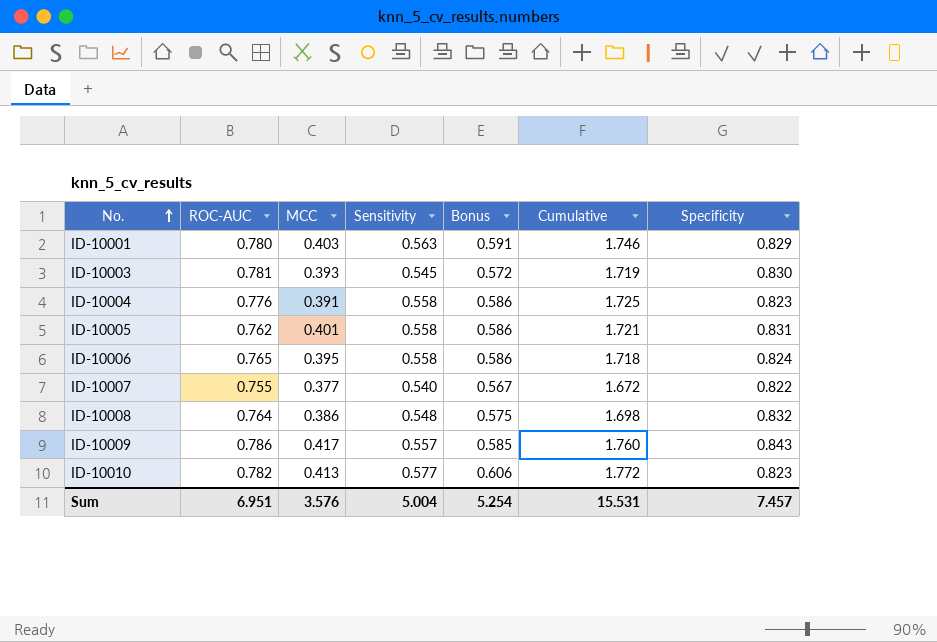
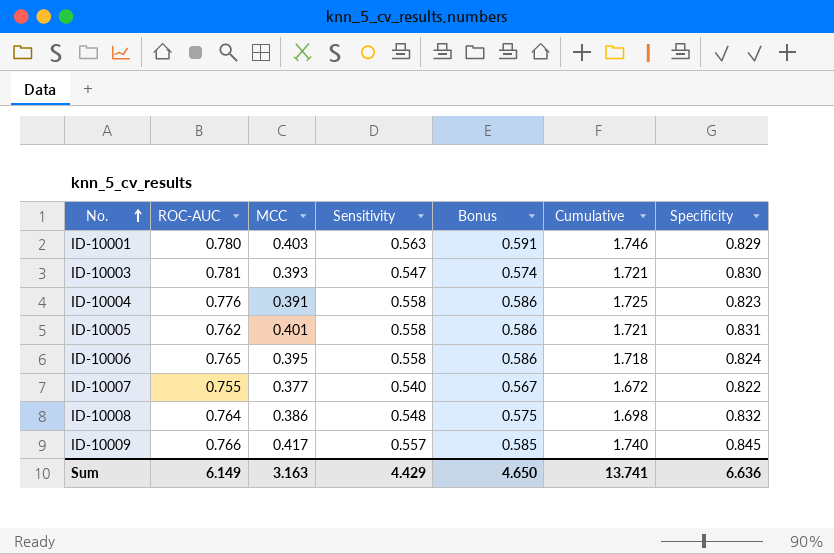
row ID-10010: 0.782 | 0.413 | 0.577 | 0.606 | 1.772 | 0.823 -> none
ID-10003 | Sensitivity: 0.545 -> 0.547
ID-10003 | Bonus: 0.572 -> 0.574
ID-10003 | Cumulative: 1.719 -> 1.721
ID-10009 | ROC-AUC: 0.786 -> 0.766
ID-10009 | Cumulative: 1.760 -> 1.740
ID-10009 | Specificity: 0.843 -> 0.845
Sum | ROC-AUC: 6.951 -> 6.149
Sum | MCC: 3.576 -> 3.163
Sum | Sensitivity: 5.004 -> 4.429
Sum | Bonus: 5.254 -> 4.650
Sum | Cumulative: 15.531 -> 13.741
Sum | Specificity: 7.457 -> 6.636

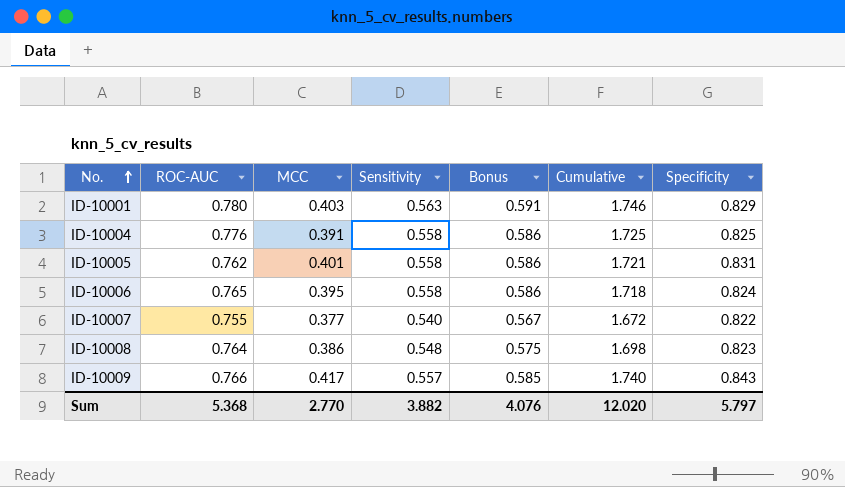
row ID-10003: 0.781 | 0.393 | 0.547 | 0.574 | 1.721 | 0.830 -> none
ID-10004 | Specificity: 0.823 -> 0.825
ID-10008 | Specificity: 0.832 -> 0.823
ID-10009 | Specificity: 0.845 -> 0.843
Sum | ROC-AUC: 6.149 -> 5.368
Sum | MCC: 3.163 -> 2.770
Sum | Sensitivity: 4.429 -> 3.882
Sum | Bonus: 4.650 -> 4.076
Sum | Cumulative: 13.741 -> 12.020
Sum | Specificity: 6.636 -> 5.797

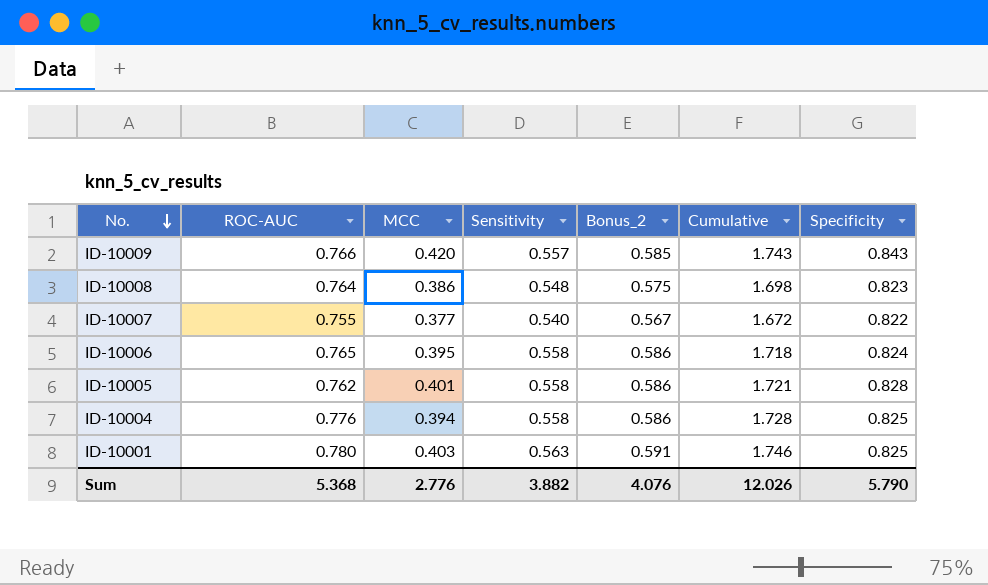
row order: No. ascending -> No. descending
column name: Bonus -> Bonus_2
ID-10009 | MCC: 0.417 -> 0.420
ID-10009 | Cumulative: 1.740 -> 1.743
ID-10005 | Specificity: 0.831 -> 0.828
ID-10004 | MCC: 0.391 -> 0.394
ID-10004 | Cumulative: 1.725 -> 1.728
ID-10001 | Specificity: 0.829 -> 0.825
Sum | MCC: 2.770 -> 2.776
Sum | Cumulative: 12.020 -> 12.026
Sum | Specificity: 5.797 -> 5.790

